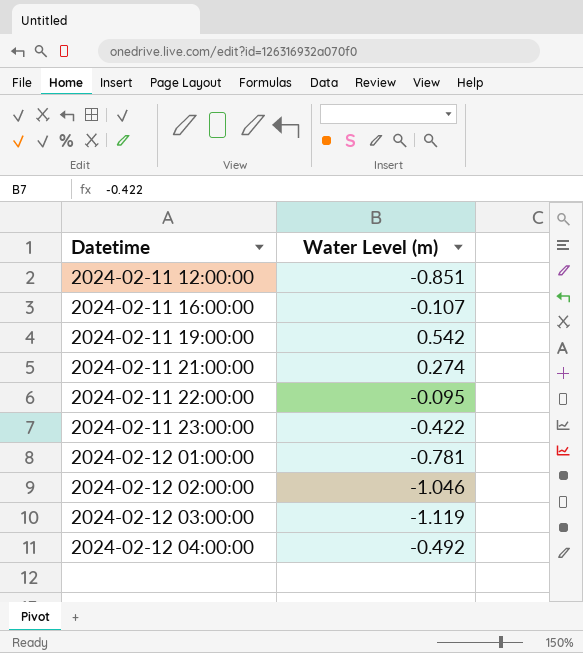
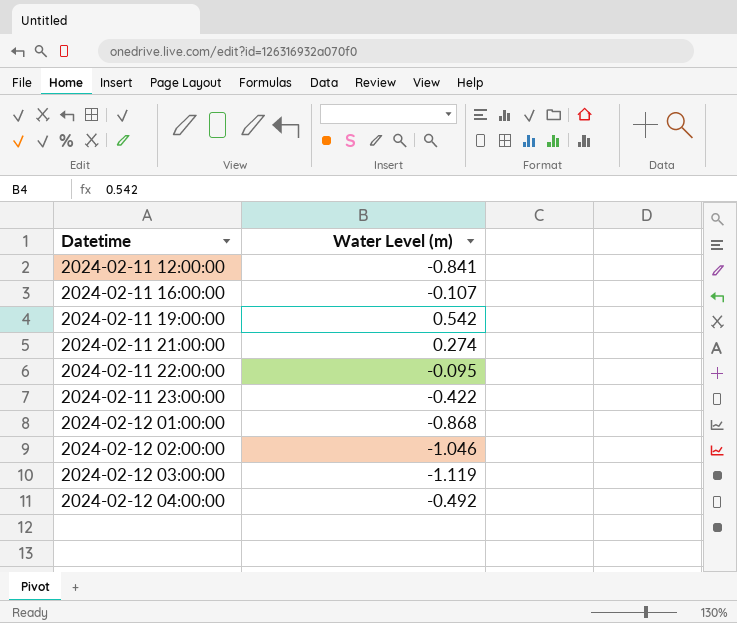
2024-02-11 12:00:00 | Water Level (m): -0.851 -> -0.841
2024-02-12 01:00:00 | Water Level (m): -0.781 -> -0.868

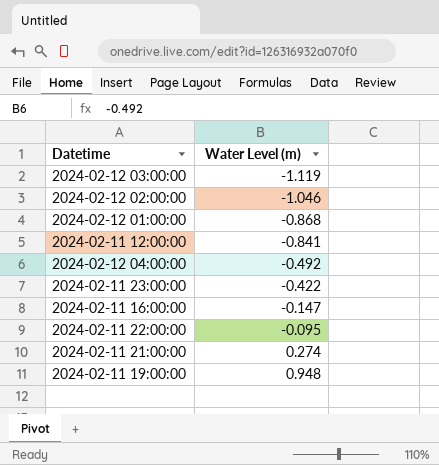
row order: Datetime ascending -> Water Level (m) ascending
2024-02-11 16:00:00 | Water Level (m): -0.107 -> -0.147
2024-02-11 19:00:00 | Water Level (m): 0.542 -> 0.948

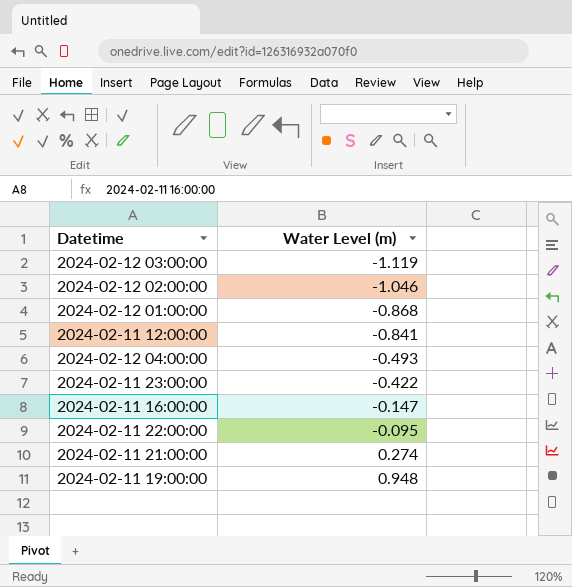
2024-02-12 04:00:00 | Water Level (m): -0.492 -> -0.493

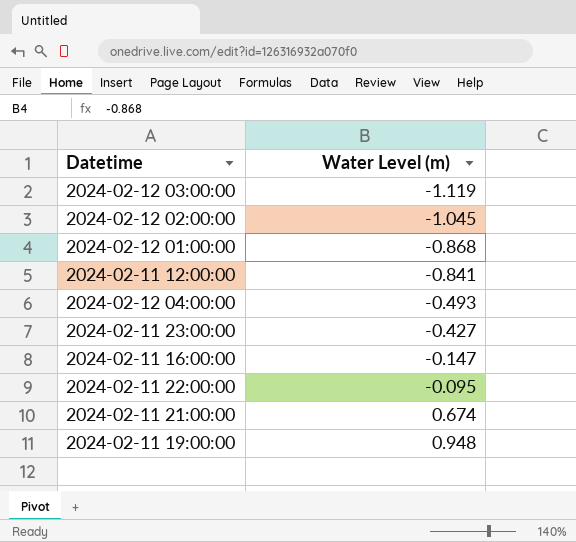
2024-02-12 02:00:00 | Water Level (m): -1.046 -> -1.045
2024-02-11 23:00:00 | Water Level (m): -0.422 -> -0.427
2024-02-11 21:00:00 | Water Level (m): 0.274 -> 0.674

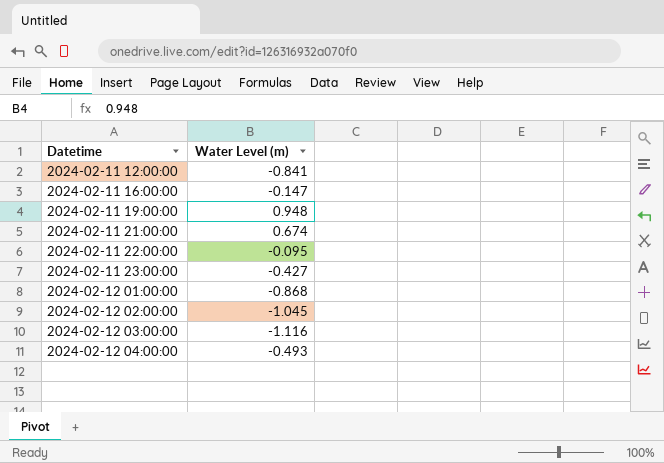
row order: Water Level (m) ascending -> Datetime ascending
2024-02-12 03:00:00 | Water Level (m): -1.119 -> -1.116

